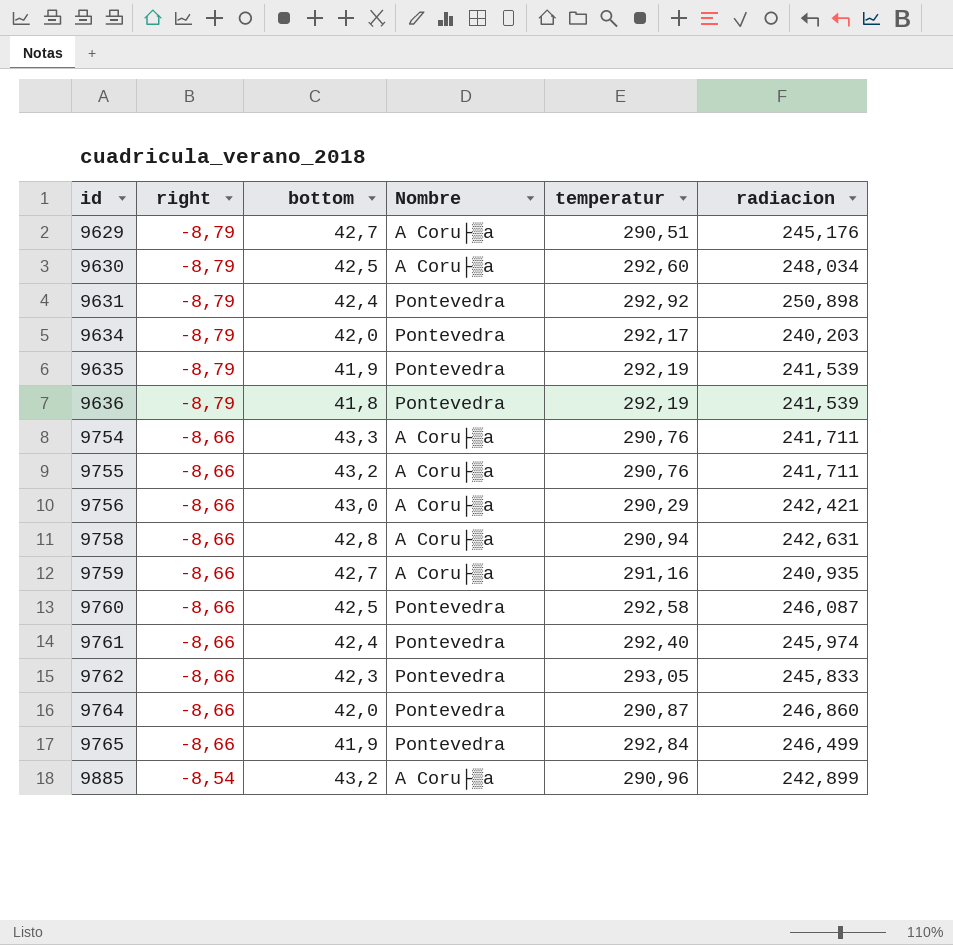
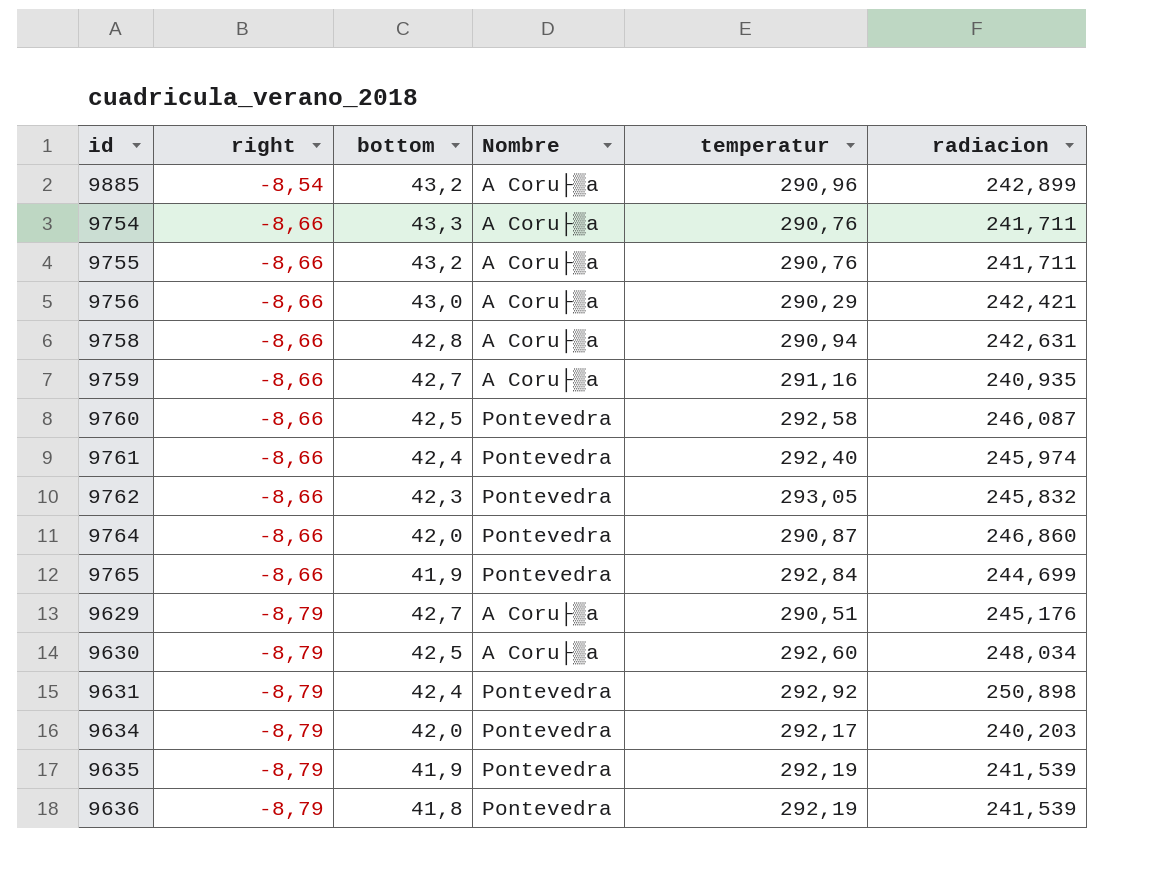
row order: id ascending -> right descending
9762 | radiacion: 245,833 -> 245,832
9765 | radiacion: 246,499 -> 244,699

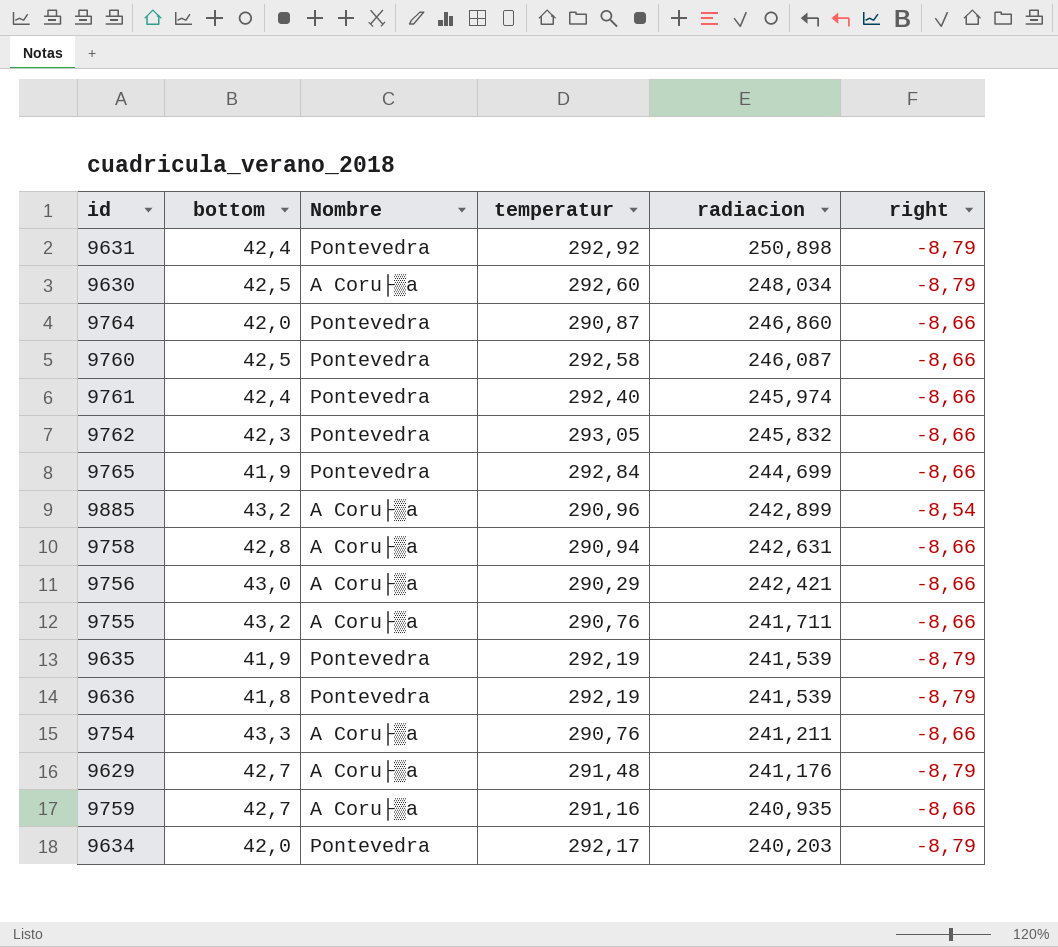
row order: right descending -> radiacion descending
column right | position: 2 -> 6
9754 | radiacion: 241,711 -> 241,211
9629 | temperatur: 290,51 -> 291,48
9629 | radiacion: 245,176 -> 241,176

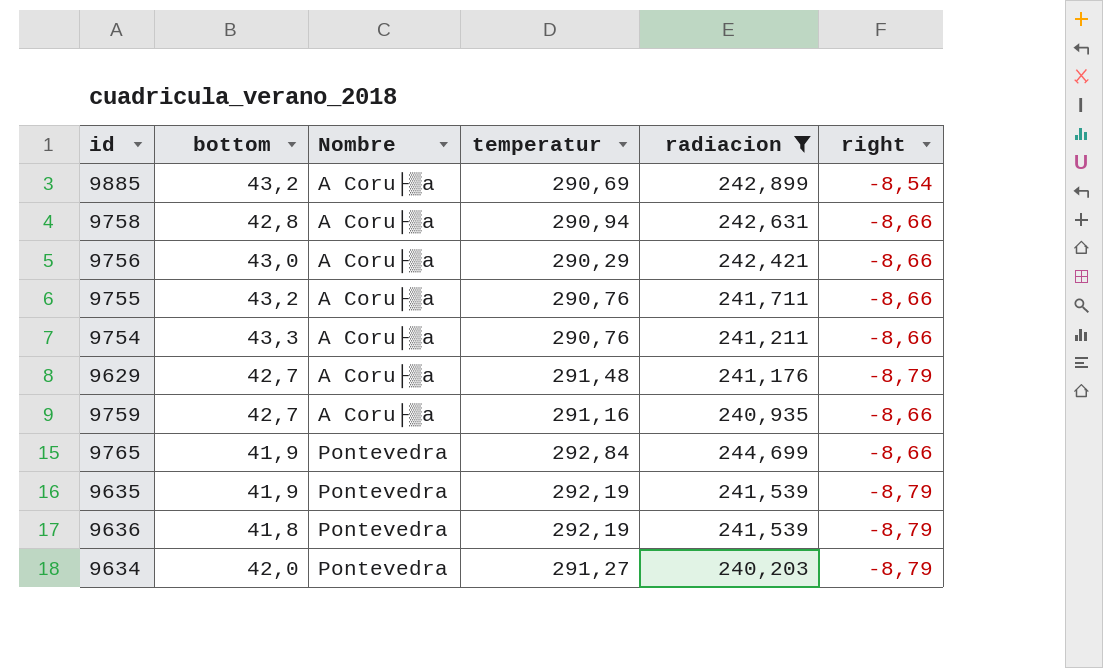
filter: none -> radiacion <= 244,699
row order: radiacion descending -> Nombre ascending
9885 | temperatur: 290,96 -> 290,69
9634 | temperatur: 292,17 -> 291,27

